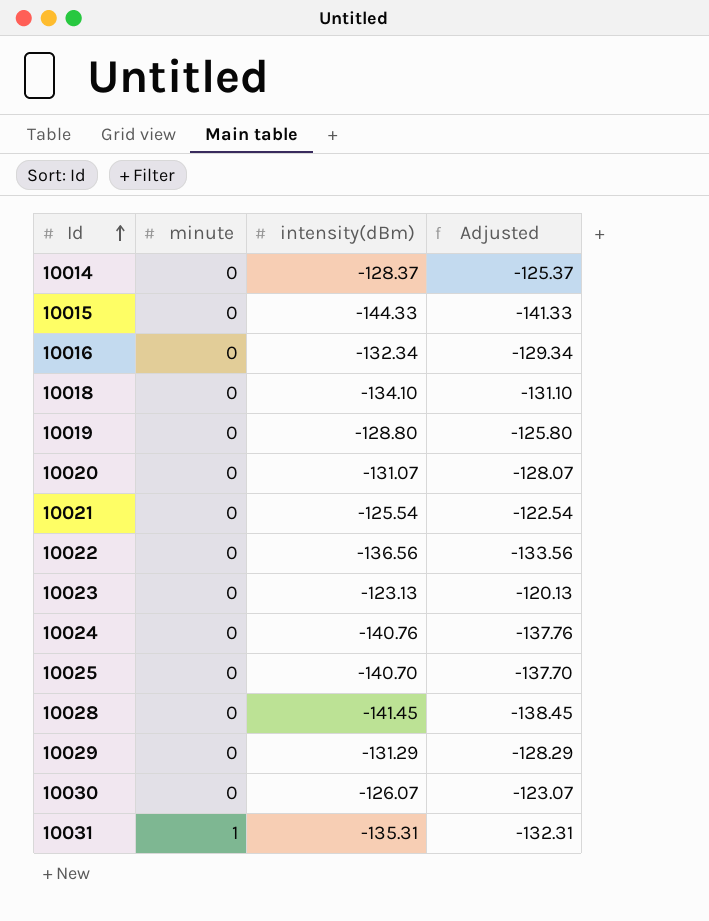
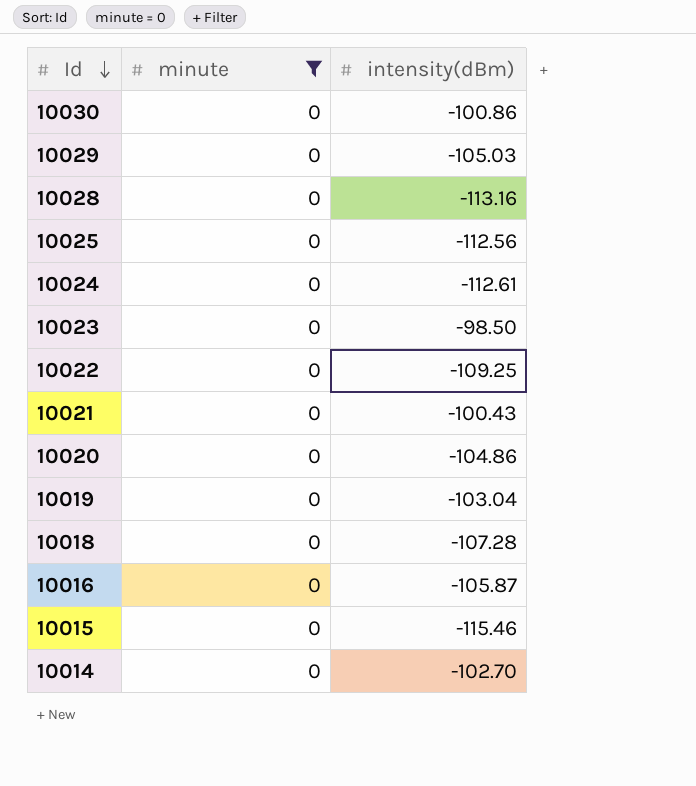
filter: none -> minute = 0
row order: Id ascending -> Id descending
column Adjusted | formula: [intensity(dBm)] + 3 -> none
10030 | intensity(dBm): -126.07 -> -100.86
10029 | intensity(dBm): -131.29 -> -105.03
10028 | intensity(dBm): -141.45 -> -113.16
10025 | intensity(dBm): -140.70 -> -112.56
10024 | intensity(dBm): -140.76 -> -112.61
10023 | intensity(dBm): -123.13 -> -98.50
10022 | intensity(dBm): -136.56 -> -109.25
10021 | intensity(dBm): -125.54 -> -100.43
10020 | intensity(dBm): -131.07 -> -104.86
10019 | intensity(dBm): -128.80 -> -103.04
10018 | intensity(dBm): -134.10 -> -107.28
10016 | intensity(dBm): -132.34 -> -105.87
10015 | intensity(dBm): -144.33 -> -115.46
10014 | intensity(dBm): -128.37 -> -102.70

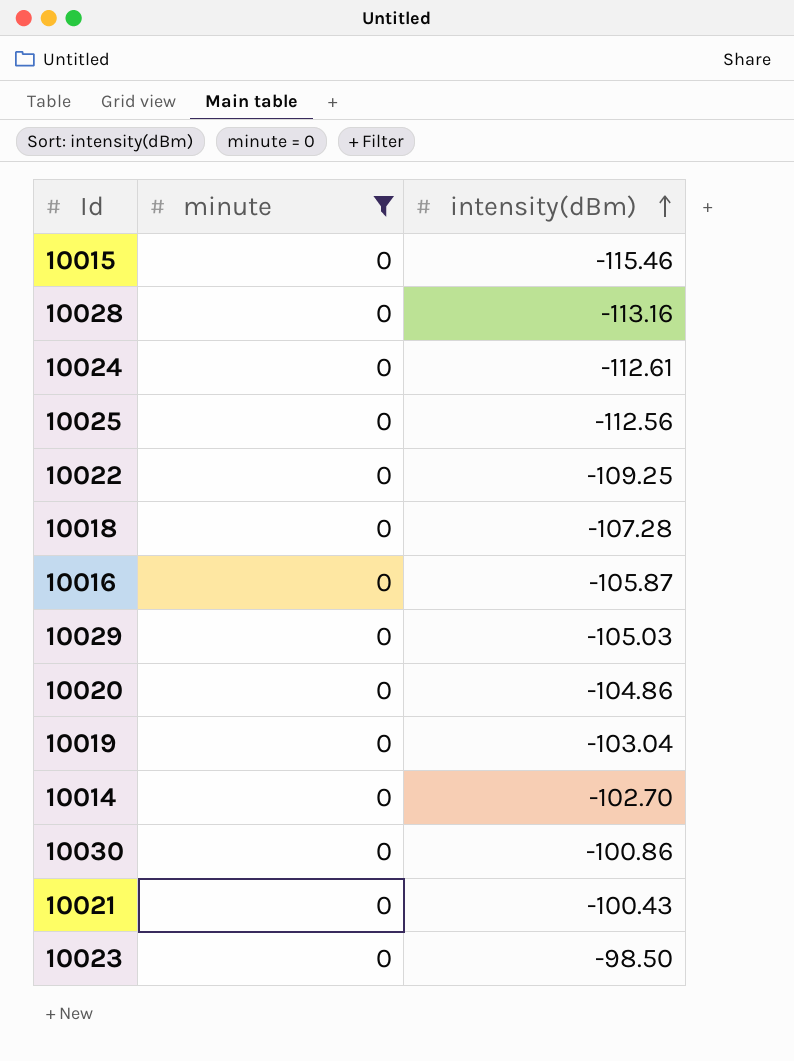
row order: Id descending -> intensity(dBm) ascending

